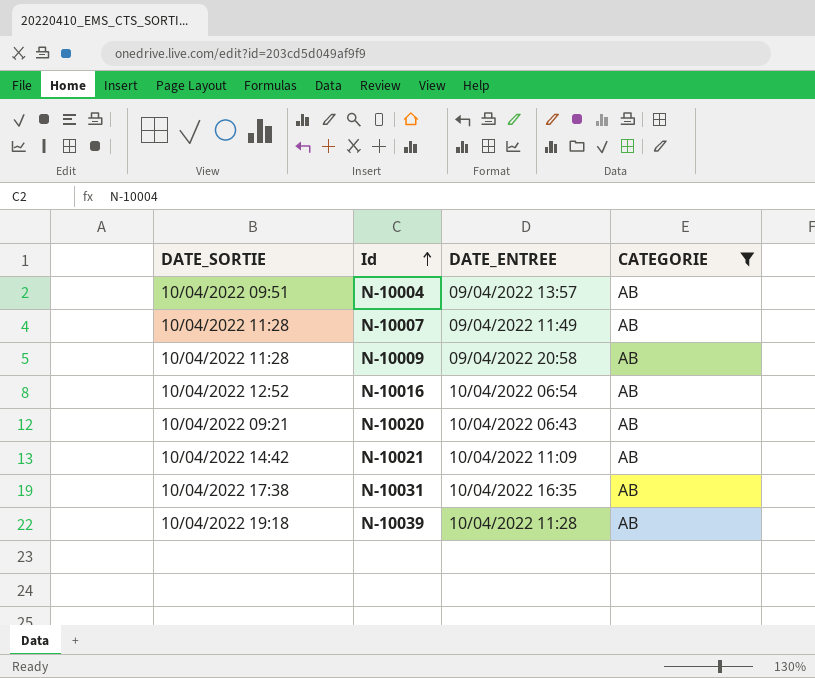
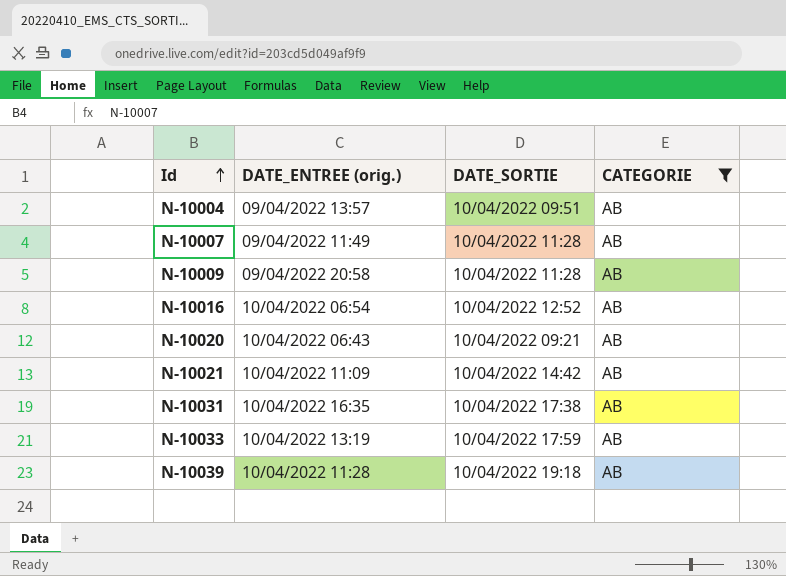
column name: DATE_ENTREE -> DATE_ENTREE (orig.)
column DATE_SORTIE | position: 1 -> 3
row N-10033: none -> 10/04/2022 13:19 | 10/04/2022 17:59 | AB

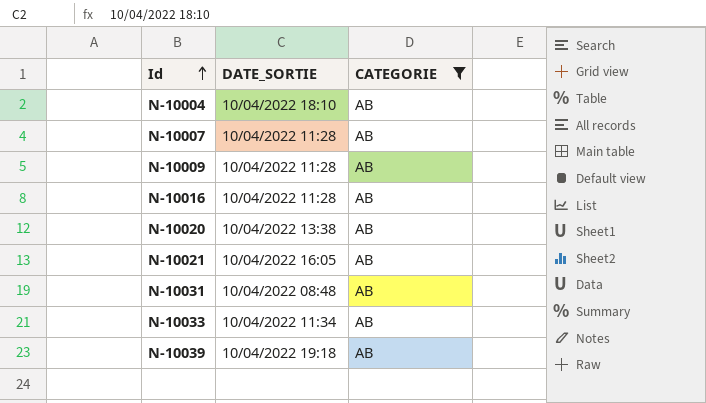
column DATE_ENTREE (orig.) | position: 2 -> none
N-10004 | DATE_SORTIE: 10/04/2022 09:51 -> 10/04/2022 18:10
N-10016 | DATE_SORTIE: 10/04/2022 12:52 -> 10/04/2022 11:28
N-10020 | DATE_SORTIE: 10/04/2022 09:21 -> 10/04/2022 13:38
N-10021 | DATE_SORTIE: 10/04/2022 14:42 -> 10/04/2022 16:05
N-10031 | DATE_SORTIE: 10/04/2022 17:38 -> 10/04/2022 08:48
N-10033 | DATE_SORTIE: 10/04/2022 17:59 -> 10/04/2022 11:34

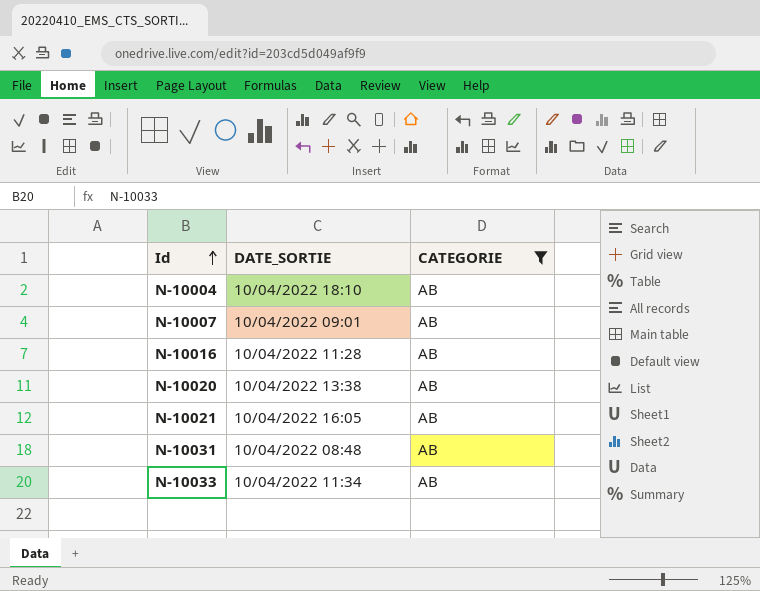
row N-10009: 10/04/2022 11:28 | AB -> none
row N-10039: 10/04/2022 19:18 | AB -> none
N-10007 | DATE_SORTIE: 10/04/2022 11:28 -> 10/04/2022 09:01

